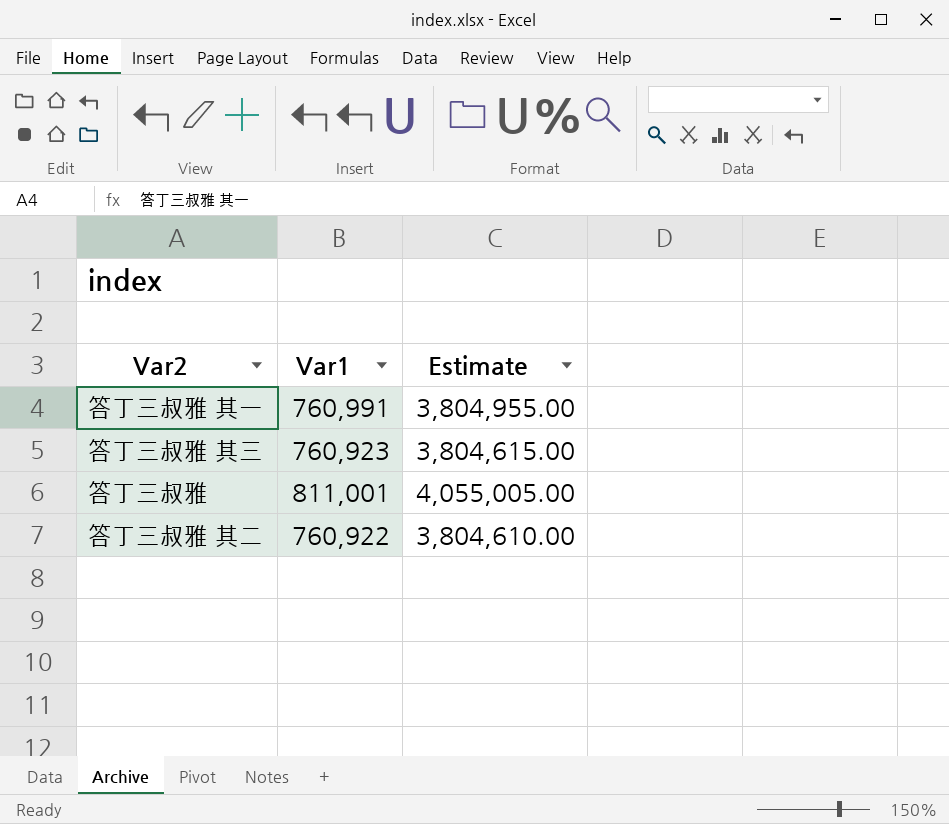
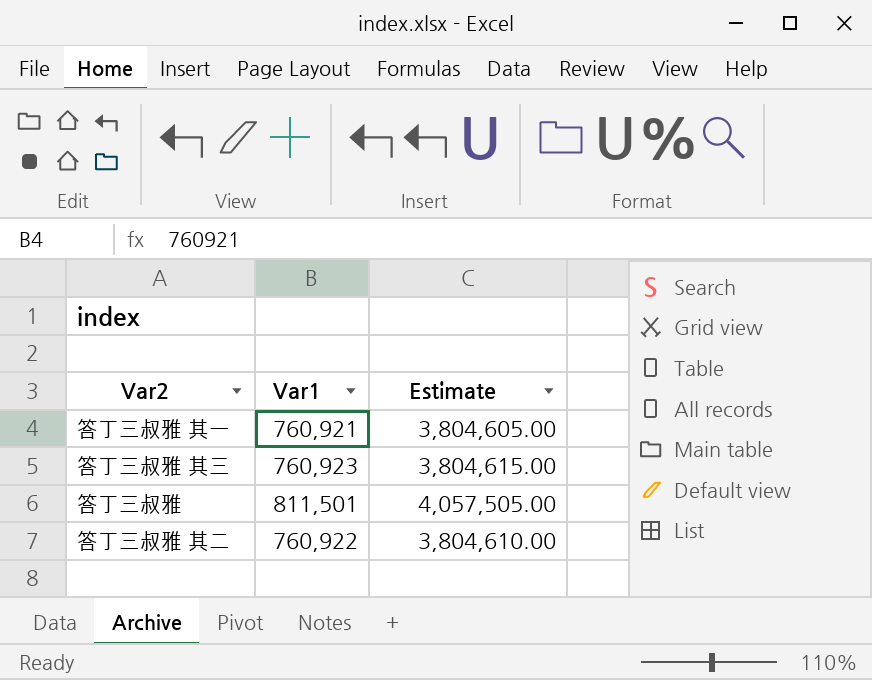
答丁三叔雅 其一 | Var1: 760,991 -> 760,921
答丁三叔雅 其一 | Estimate: 3,804,955.00 -> 3,804,605.00
答丁三叔雅 | Var1: 811,001 -> 811,501
答丁三叔雅 | Estimate: 4,055,005.00 -> 4,057,505.00

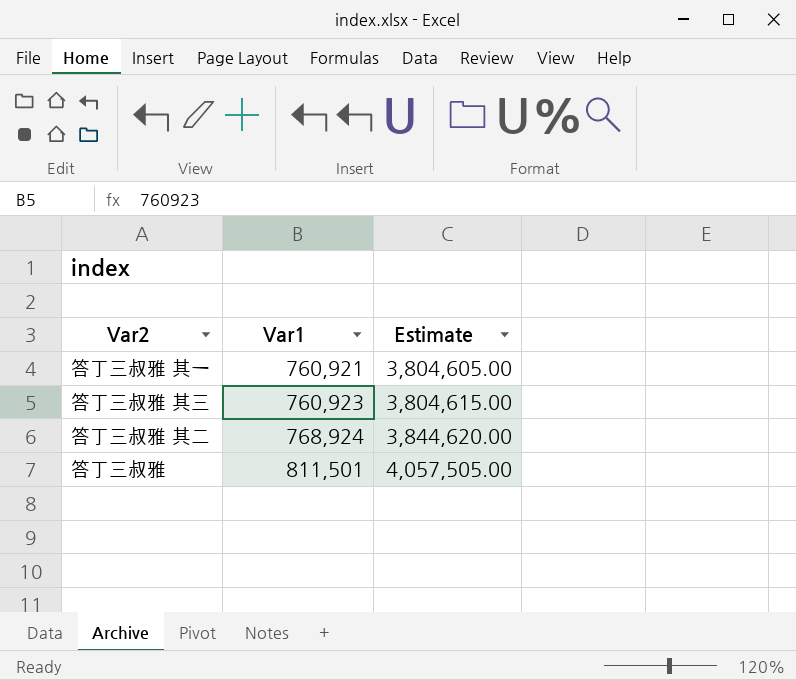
row order: none -> Var1 ascending
答丁三叔雅 其二 | Var1: 760,922 -> 768,924
答丁三叔雅 其二 | Estimate: 3,804,610.00 -> 3,844,620.00

